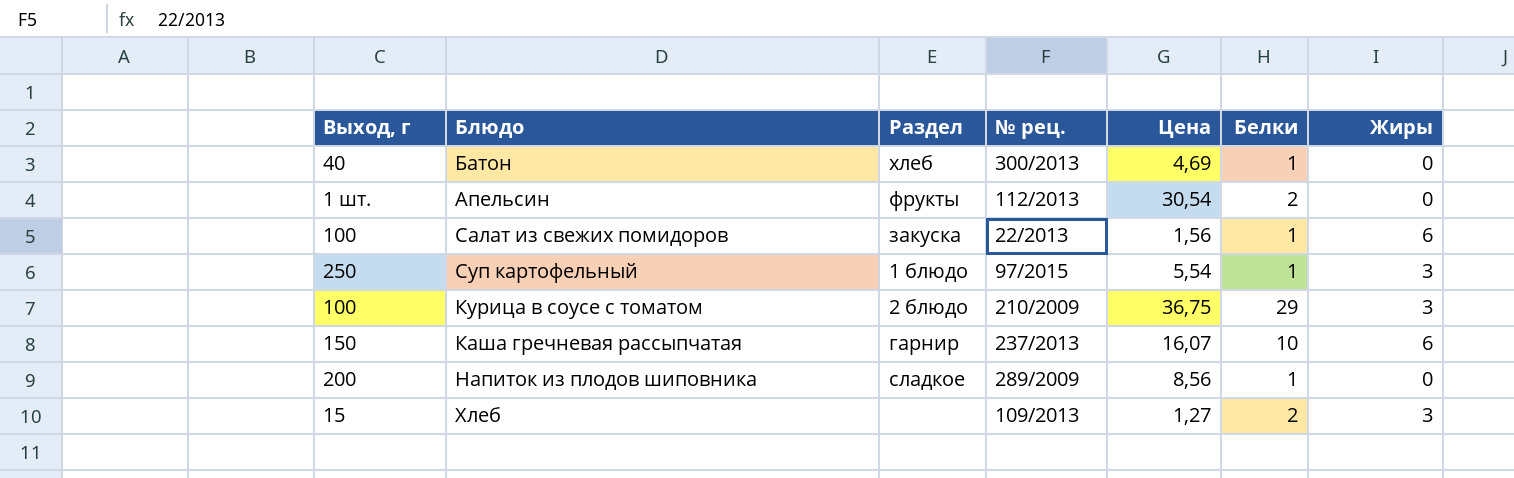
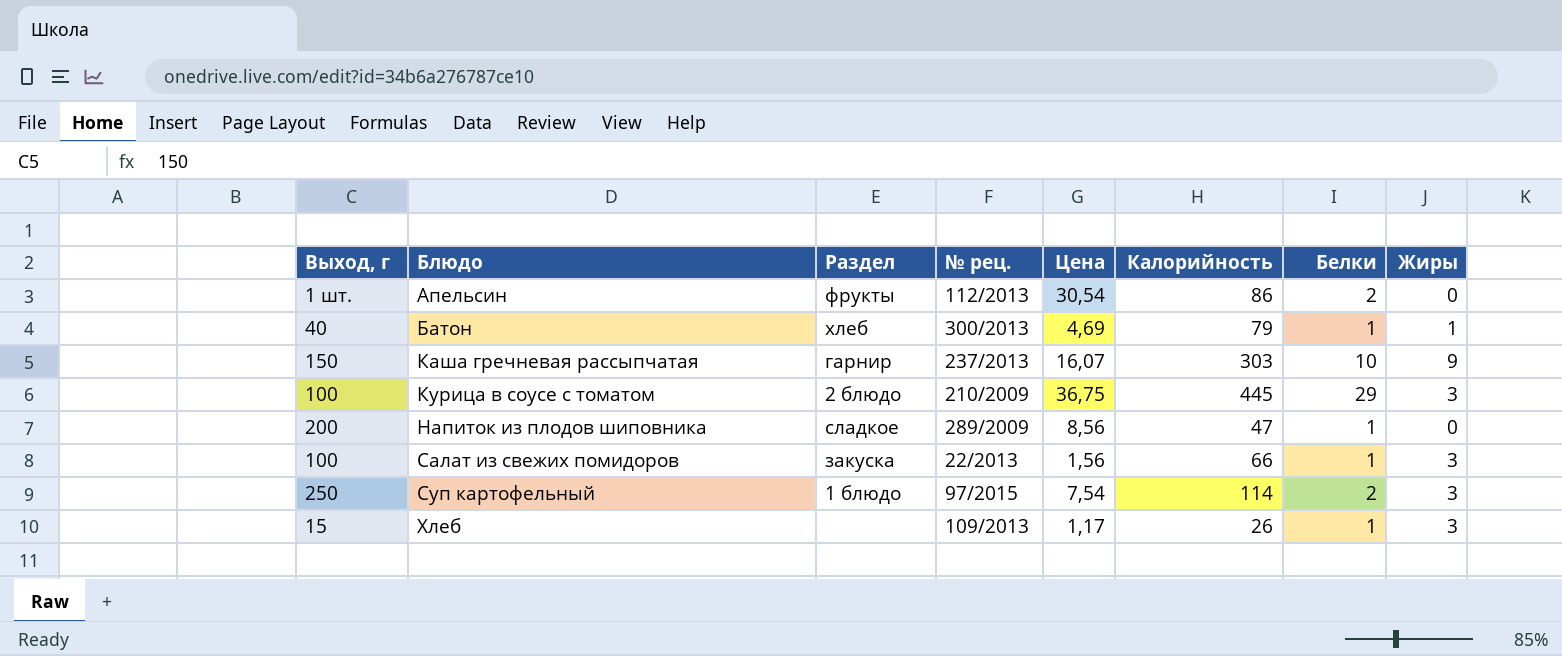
row order: none -> Блюдо ascending
column Калорийность | position: none -> 6
Батон | Жиры: 0 -> 1
Каша гречневая рассыпчатая | Жиры: 6 -> 9
Салат из свежих помидоров | Жиры: 6 -> 3
Суп картофельный | Цена: 5,54 -> 7,54
Суп картофельный | Белки: 1 -> 2
Хлеб | Цена: 1,27 -> 1,17
Хлеб | Белки: 2 -> 1

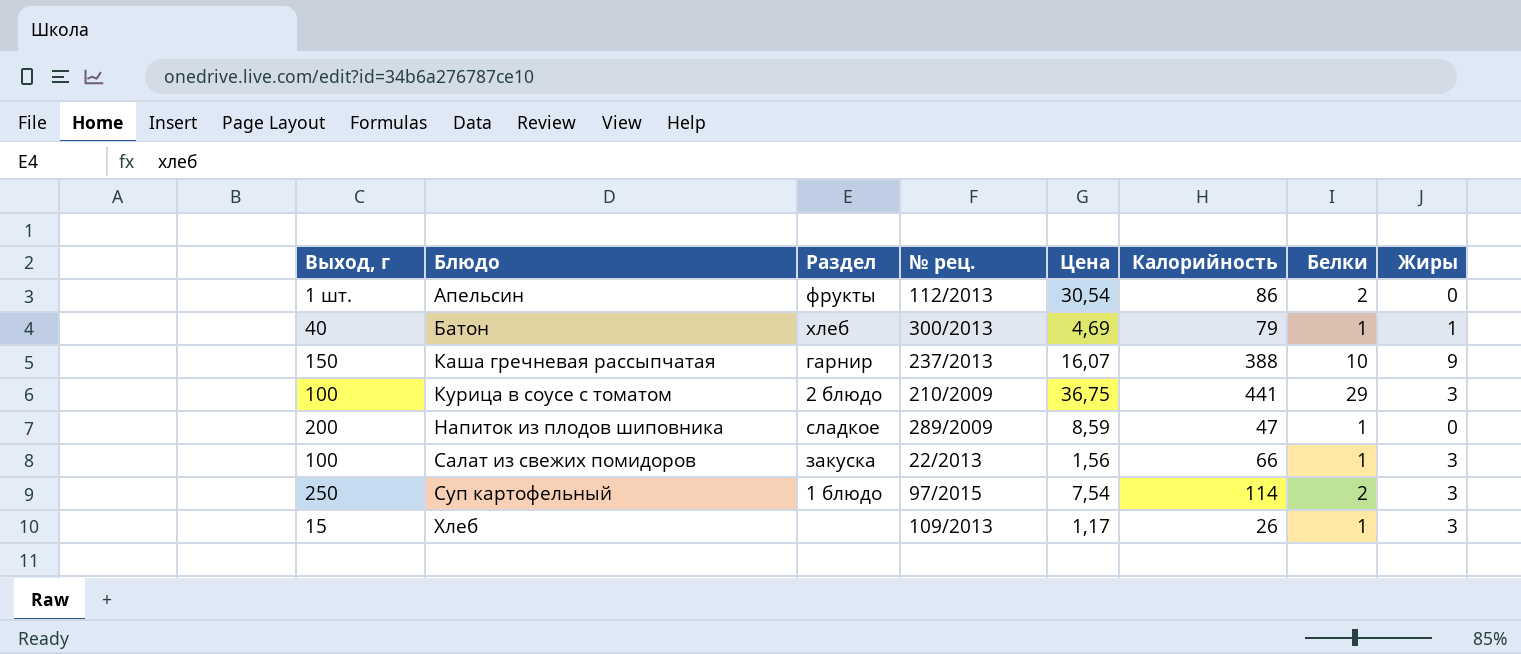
Каша гречневая рассыпчатая | Калорийность: 303 -> 388
Курица в соусе с томатом | Калорийность: 445 -> 441
Напиток из плодов шиповника | Цена: 8,56 -> 8,59

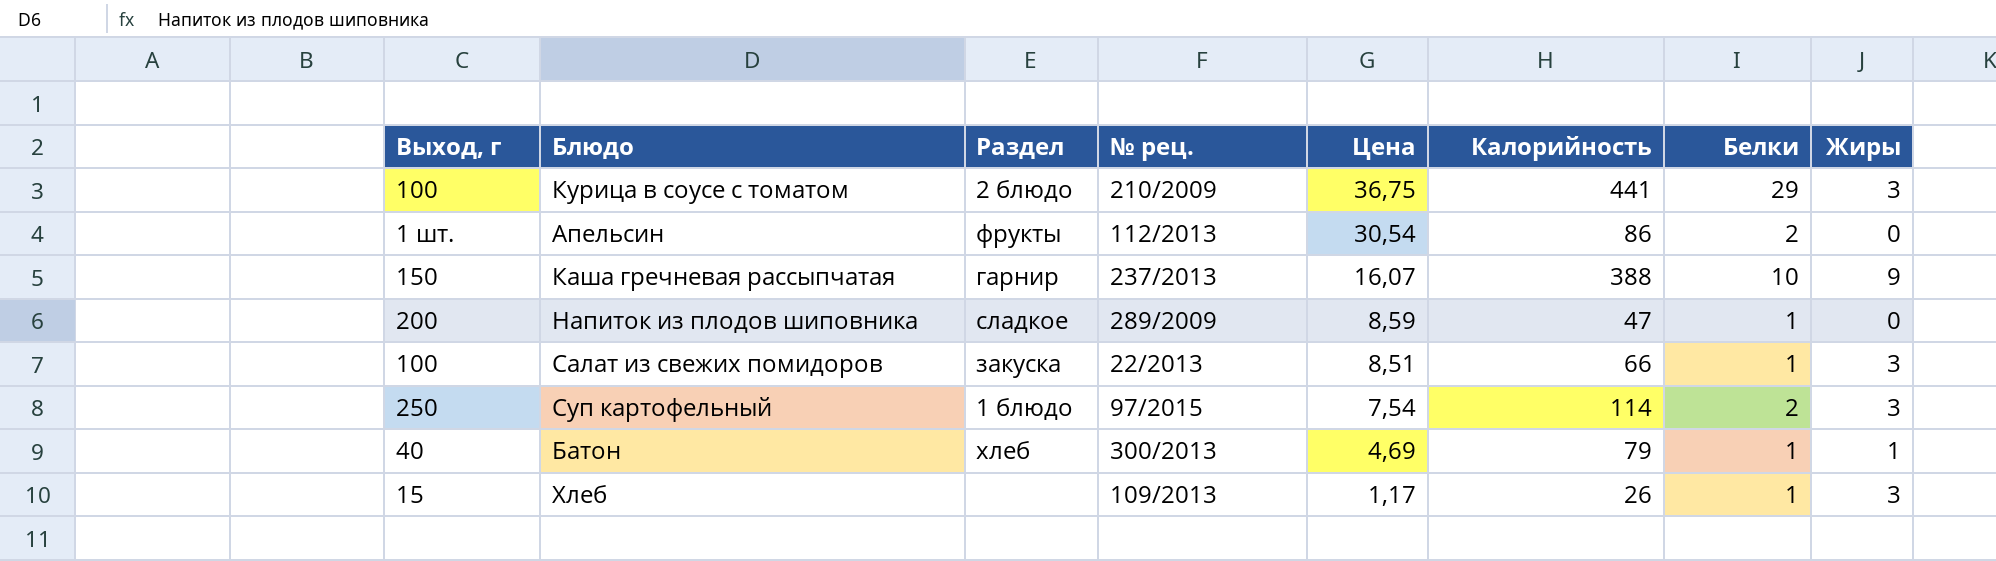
row order: Блюдо ascending -> Цена descending
Салат из свежих помидоров | Цена: 1,56 -> 8,51

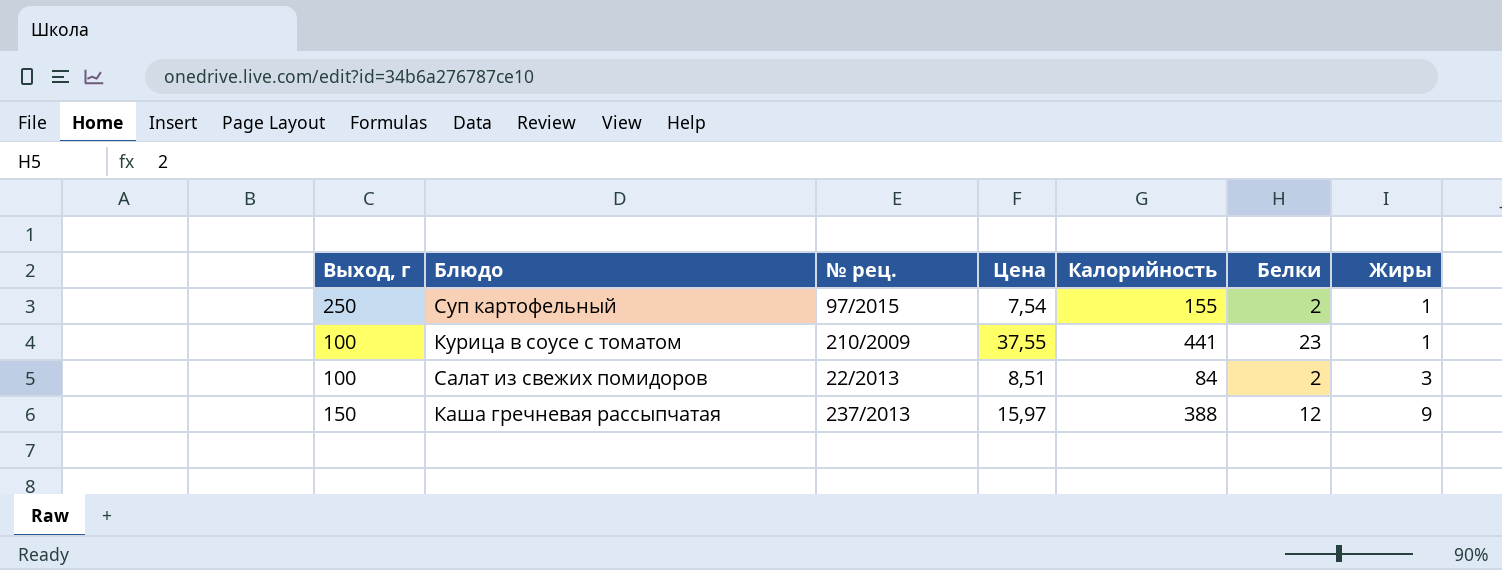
row order: Цена descending -> Жиры ascending
column Раздел | position: 3 -> none
row Апельсин: 1 шт. | фрукты | 112/2013 | 30,54 | 86 | 2 | 0 -> none
row Напиток из плодов шиповника: 200 | сладкое | 289/2009 | 8,59 | 47 | 1 | 0 -> none
row Батон: 40 | хлеб | 300/2013 | 4,69 | 79 | 1 | 1 -> none
row Хлеб: 15 | none | 109/2013 | 1,17 | 26 | 1 | 3 -> none
Суп картофельный | Калорийность: 114 -> 155
Суп картофельный | Жиры: 3 -> 1
Курица в соусе с томатом | Цена: 36,75 -> 37,55
Курица в соусе с томатом | Белки: 29 -> 23
Курица в соусе с томатом | Жиры: 3 -> 1
Салат из свежих помидоров | Калорийность: 66 -> 84
Салат из свежих помидоров | Белки: 1 -> 2
Каша гречневая рассыпчатая | Цена: 16,07 -> 15,97
Каша гречневая рассыпчатая | Белки: 10 -> 12

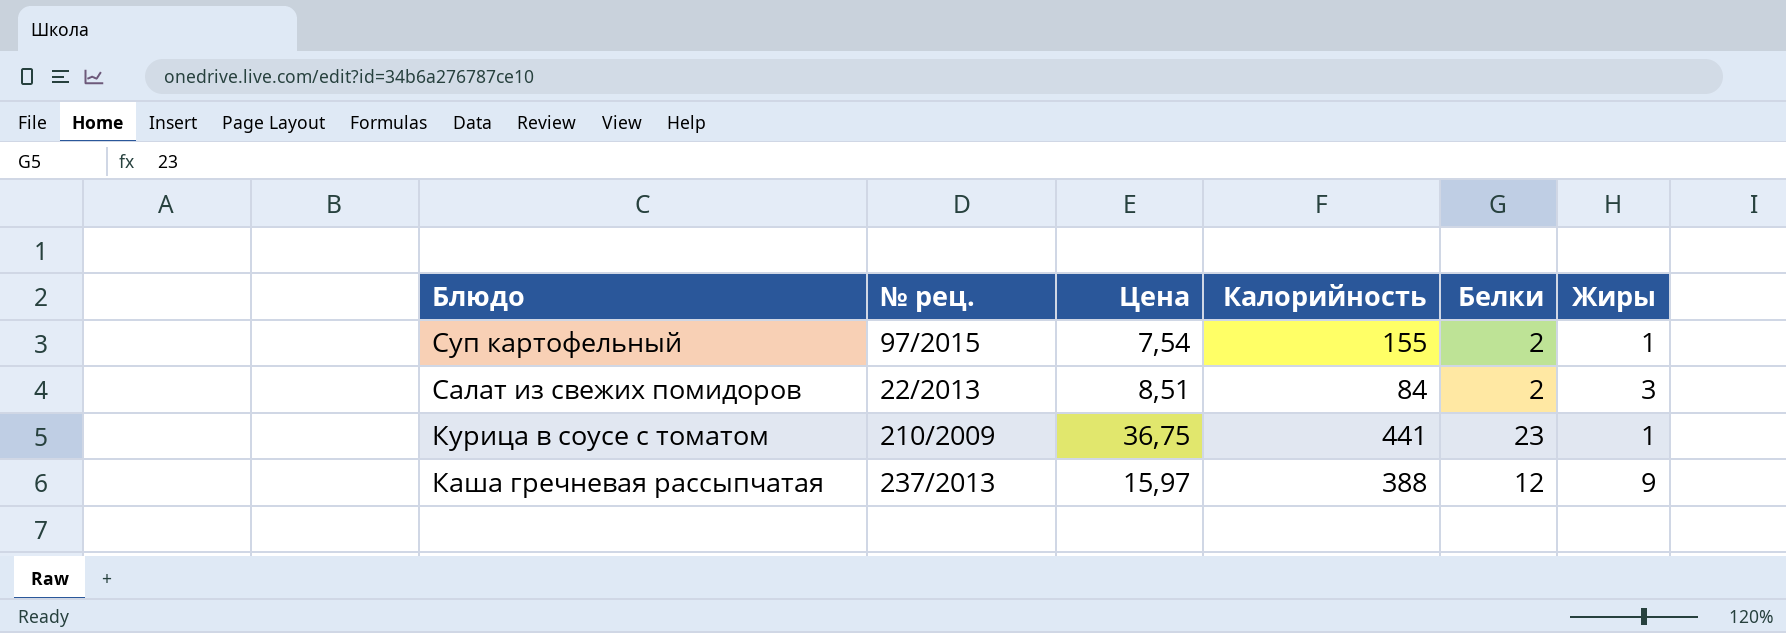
row order: Жиры ascending -> Блюдо descending
column Выход, г | position: 1 -> none
Курица в соусе с томатом | Цена: 37,55 -> 36,75

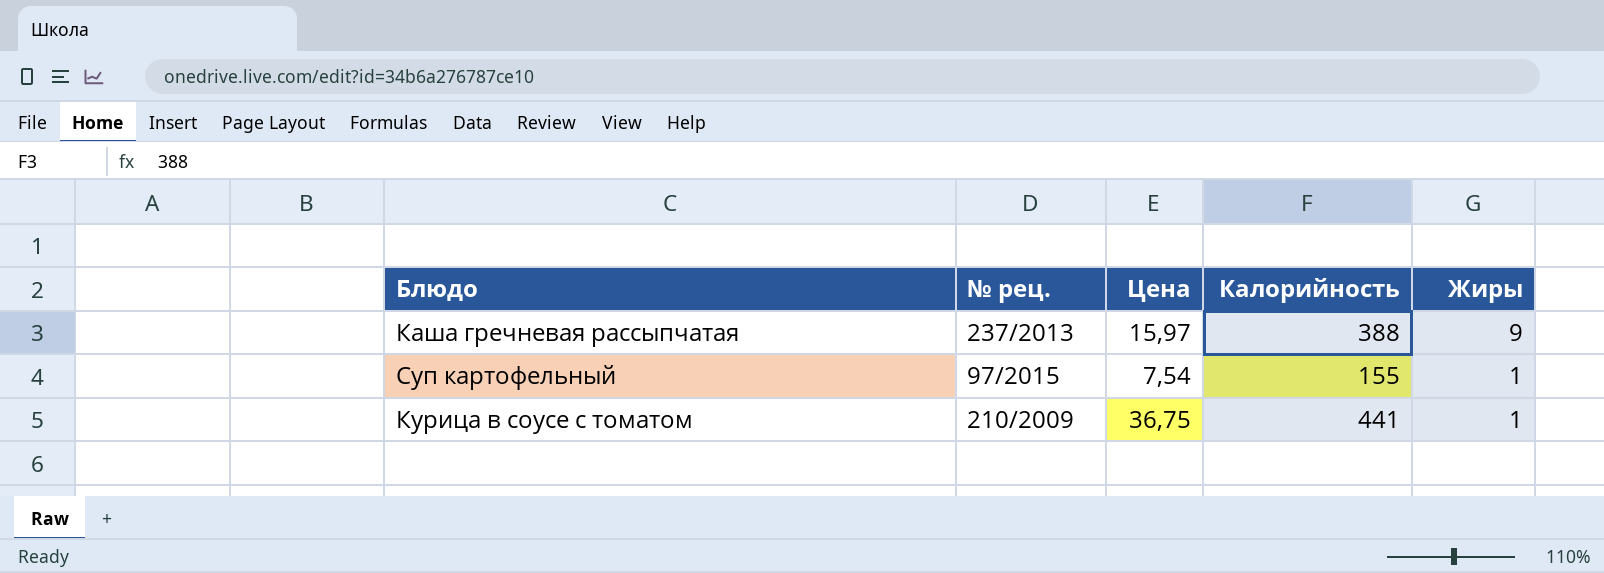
row order: Блюдо descending -> Жиры descending
column Белки | position: 5 -> none
row Салат из свежих помидоров: 22/2013 | 8,51 | 84 | 2 | 3 -> none

